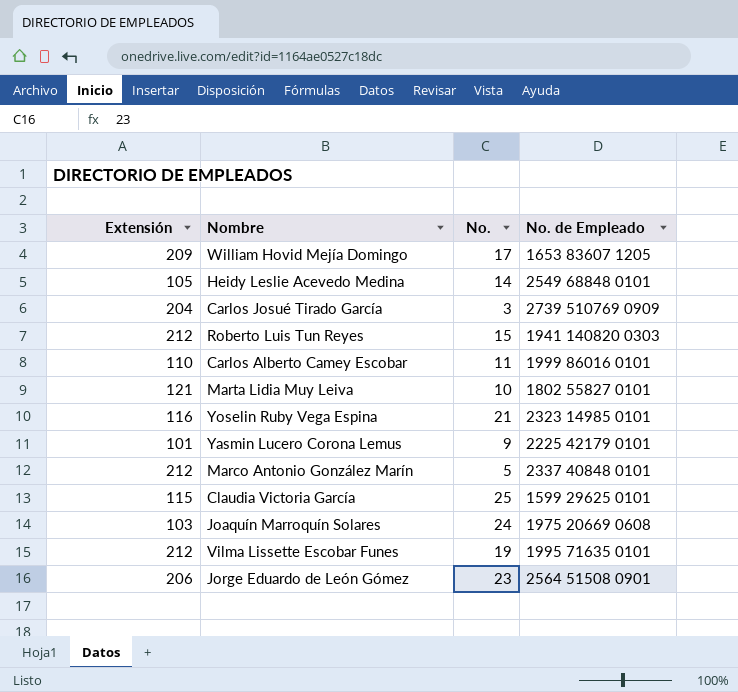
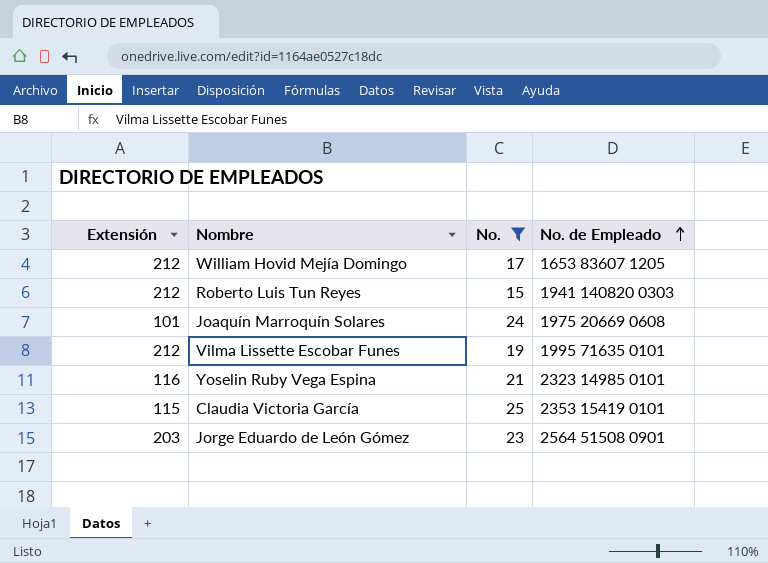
filter: none -> No. >= 15
row order: none -> No. de Empleado ascending
William Hovid Mejía Domingo | Extensión: 209 -> 212
Joaquín Marroquín Solares | Extensión: 103 -> 101
Claudia Victoria García | No. de Empleado: 1599 29625 0101 -> 2353 15419 0101
Jorge Eduardo de León Gómez | Extensión: 206 -> 203

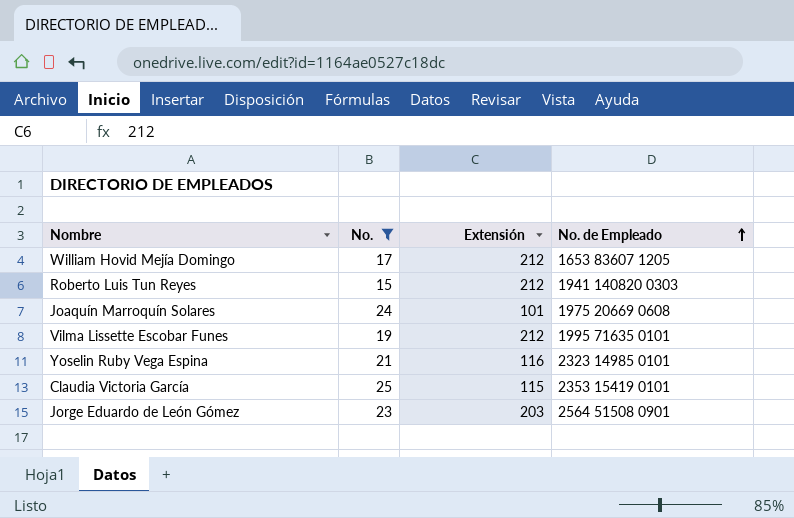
column Extensión | position: 1 -> 3

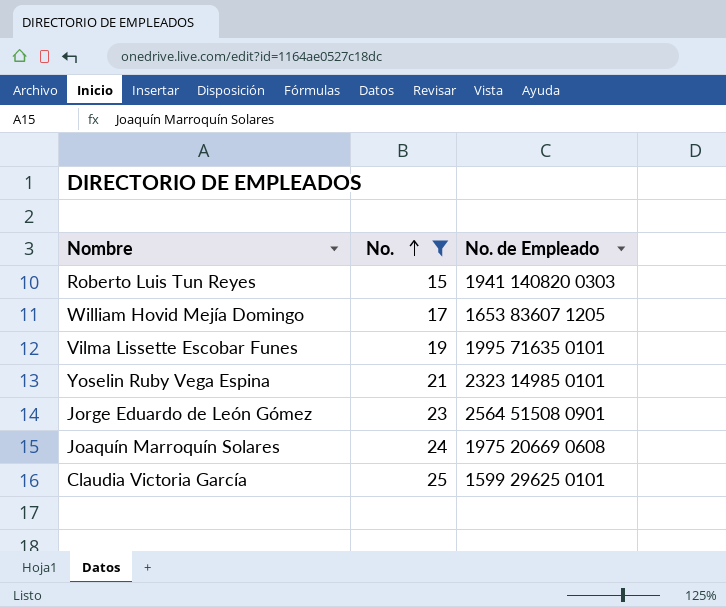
row order: No. de Empleado ascending -> No. ascending
column Extensión | position: 3 -> none
Claudia Victoria García | No. de Empleado: 2353 15419 0101 -> 1599 29625 0101

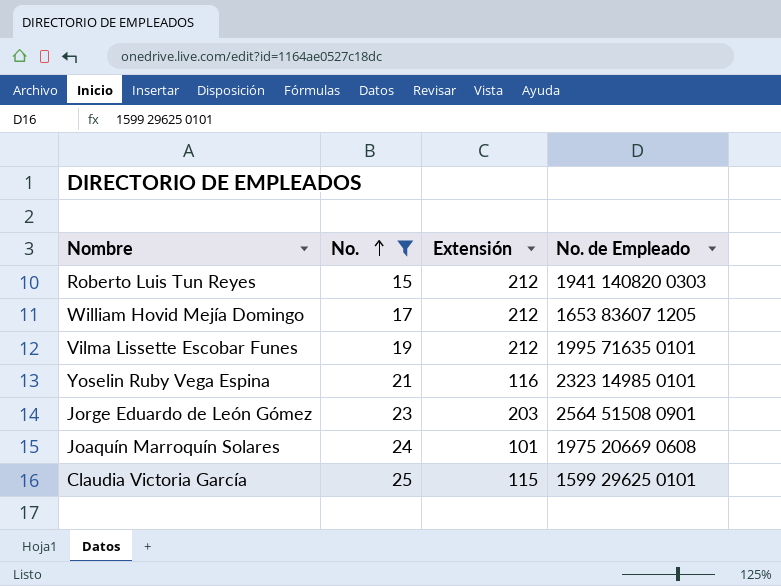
column Extensión | position: none -> 3

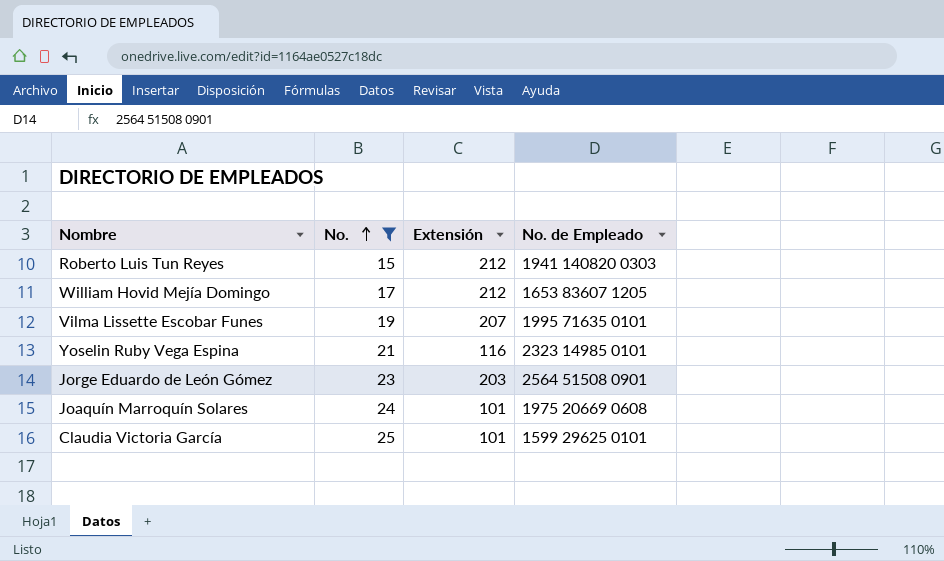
Vilma Lissette Escobar Funes | Extensión: 212 -> 207
Claudia Victoria García | Extensión: 115 -> 101

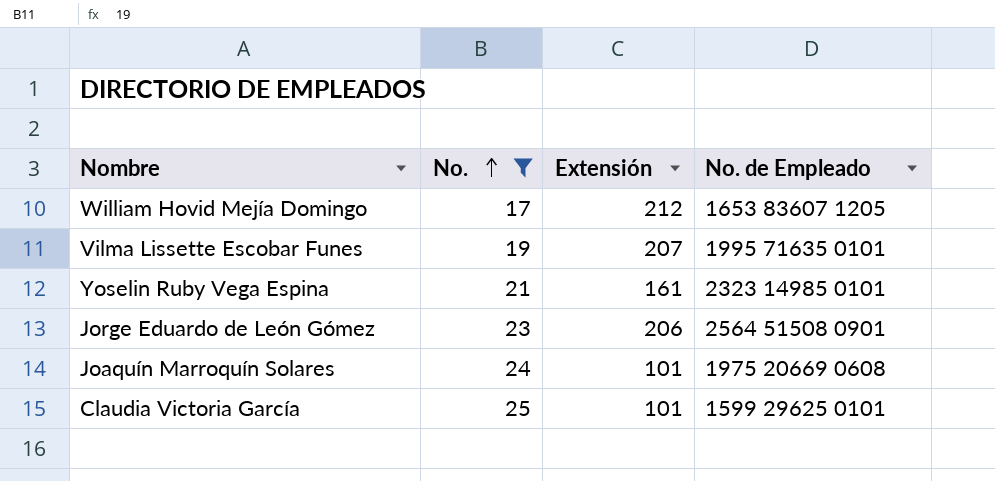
row Roberto Luis Tun Reyes: 15 | 212 | 1941 140820 0303 -> none
Yoselin Ruby Vega Espina | Extensión: 116 -> 161
Jorge Eduardo de León Gómez | Extensión: 203 -> 206

